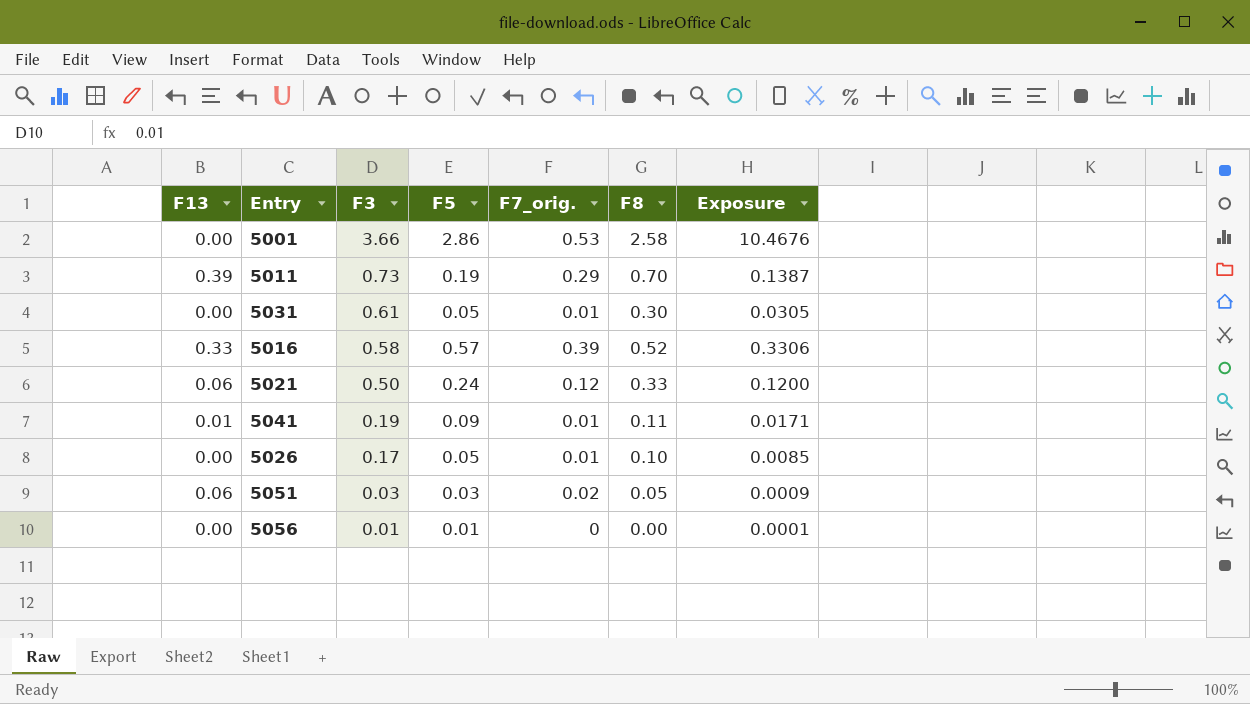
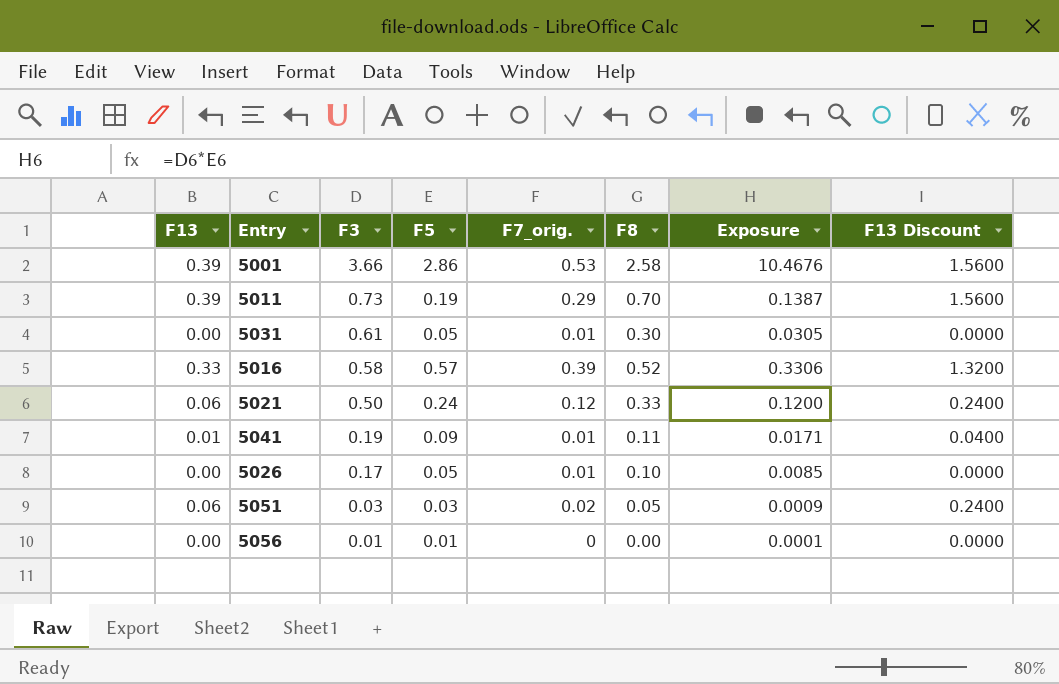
column F13 Discount | formula: none -> [F13] * 4
5001 | F13: 0.00 -> 0.39

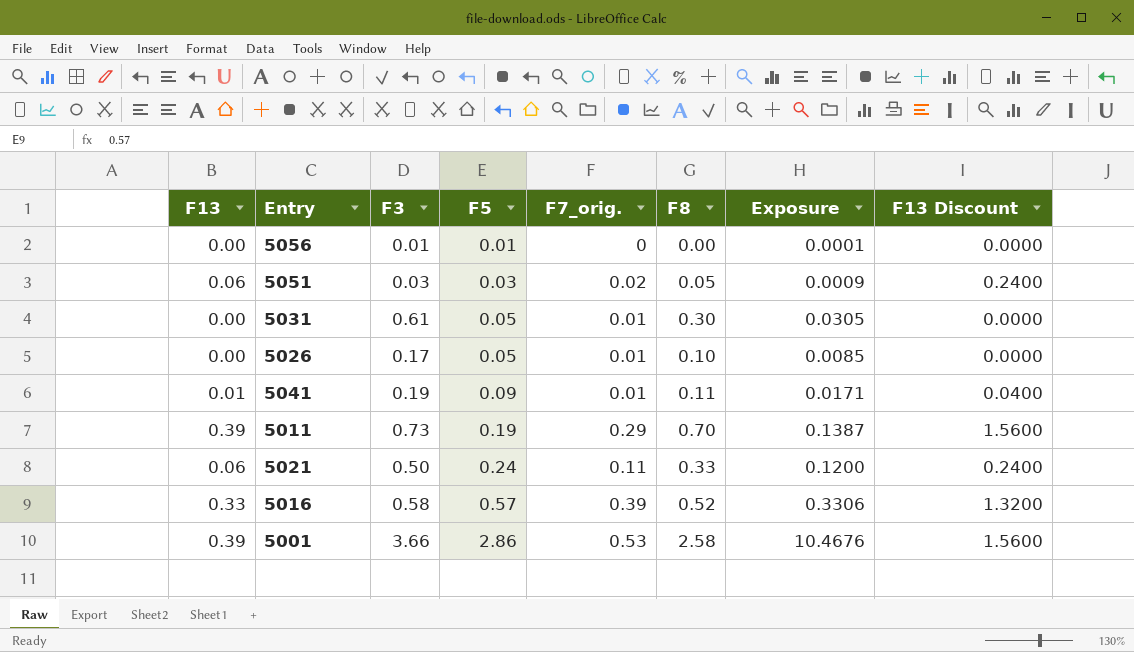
row order: F3 descending -> F5 ascending
5021 | F7_orig.: 0.12 -> 0.11

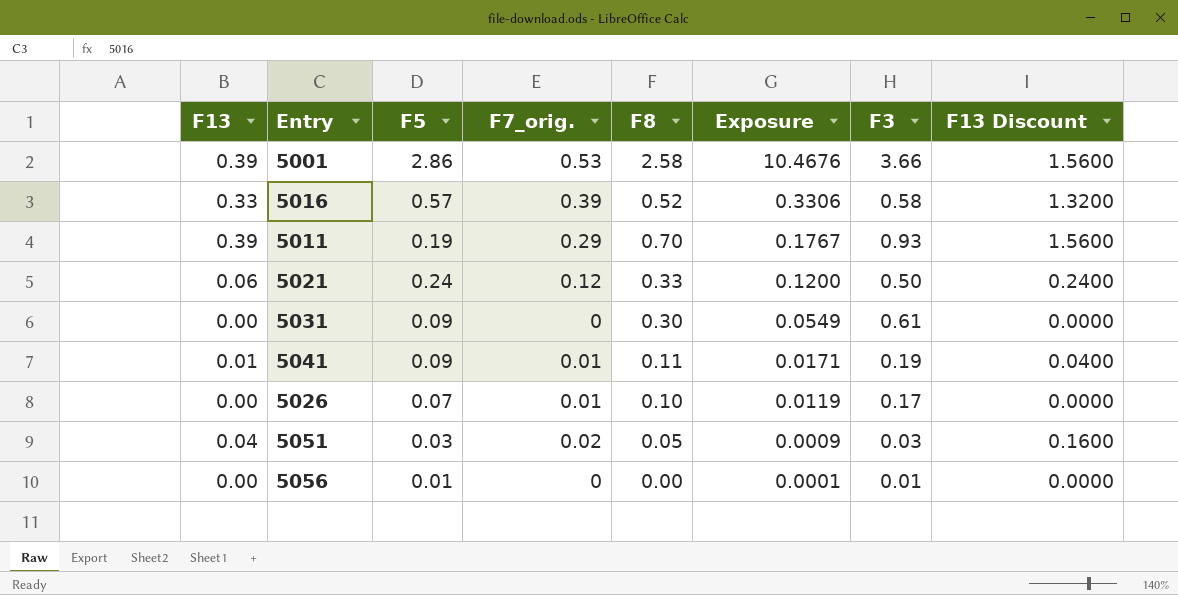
row order: F5 ascending -> Exposure descending
column F3 | position: 3 -> 7
5011 | Exposure: 0.1387 -> 0.1767
5011 | F3: 0.73 -> 0.93
5021 | F7_orig.: 0.11 -> 0.12
5031 | F5: 0.05 -> 0.09
5031 | F7_orig.: 0.01 -> 0
5031 | Exposure: 0.0305 -> 0.0549
5026 | F5: 0.05 -> 0.07
5026 | Exposure: 0.0085 -> 0.0119
5051 | F13: 0.06 -> 0.04
5051 | F13 Discount: 0.2400 -> 0.1600

